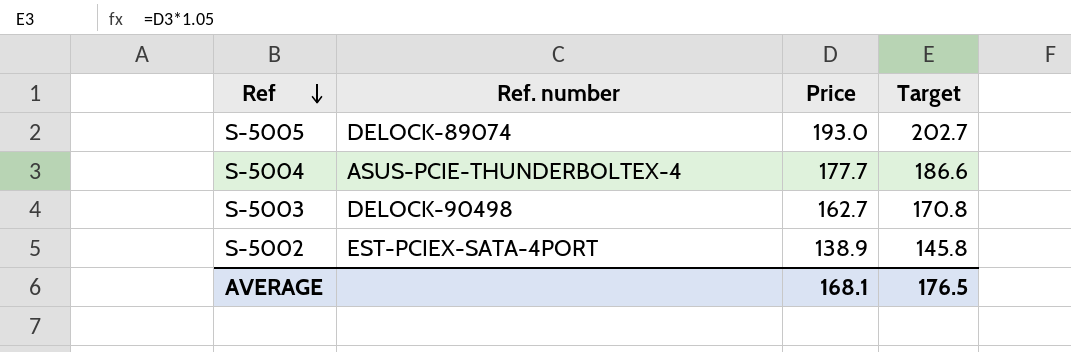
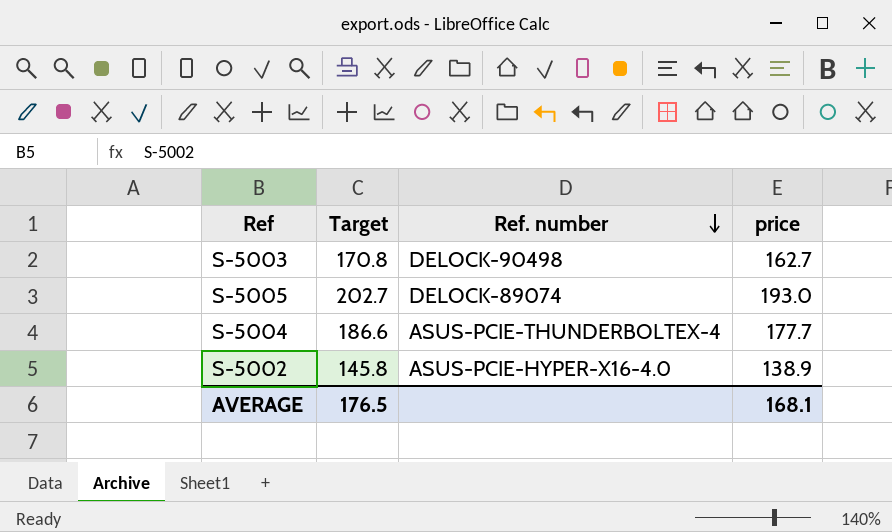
row order: Ref descending -> Ref. number descending
column Target | position: 4 -> 2
column name: Price -> price
S-5002 | Ref. number: EST-PCIEX-SATA-4PORT -> ASUS-PCIE-HYPER-X16-4.0

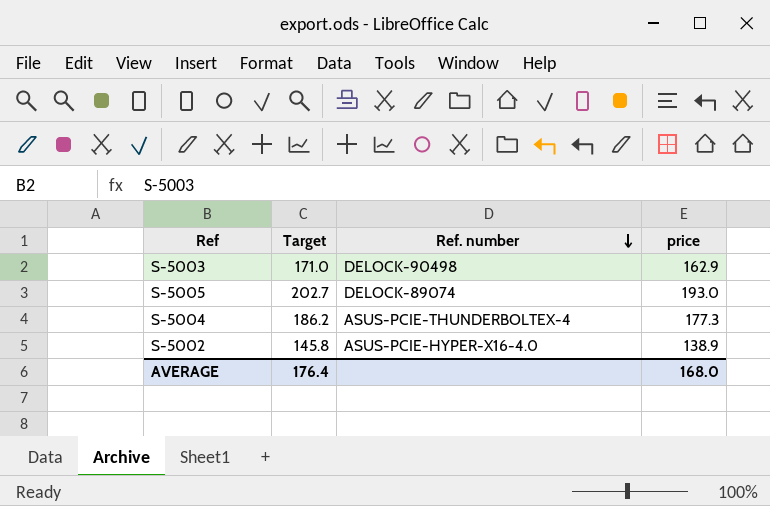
S-5003 | Target: 170.8 -> 171.0
S-5003 | price: 162.7 -> 162.9
S-5004 | Target: 186.6 -> 186.2
S-5004 | price: 177.7 -> 177.3
AVERAGE | Target: 176.5 -> 176.4
AVERAGE | price: 168.1 -> 168.0

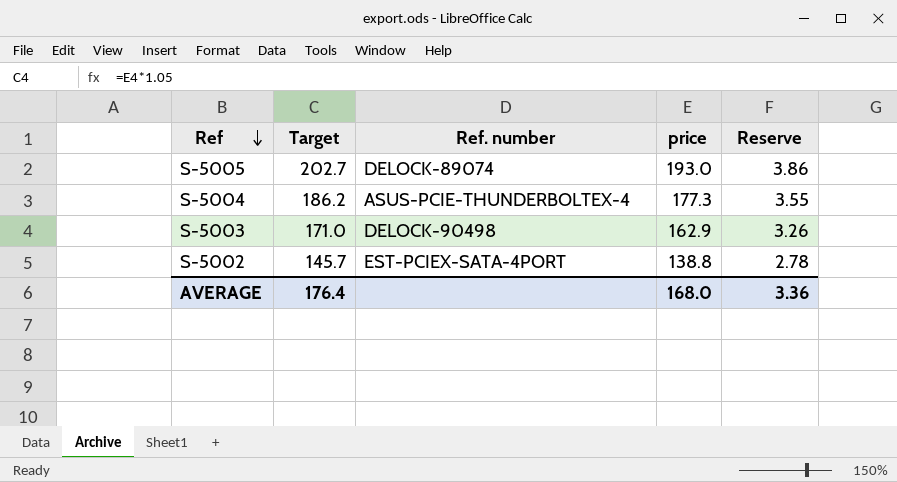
row order: Ref. number descending -> Ref descending
column Reserve | formula: none -> [price] * 0.02
S-5002 | Target: 145.8 -> 145.7
S-5002 | Ref. number: ASUS-PCIE-HYPER-X16-4.0 -> EST-PCIEX-SATA-4PORT
S-5002 | price: 138.9 -> 138.8

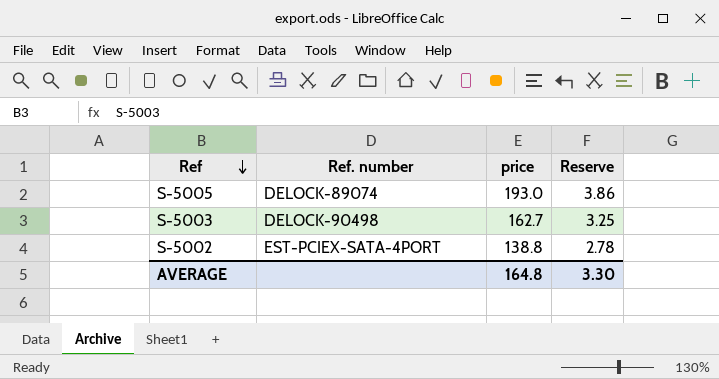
column Target | formula: [price] * 1.05 -> none
row S-5004: 186.2 | ASUS-PCIE-THUNDERBOLTEX-4 | 177.3 | 3.55 -> none
S-5003 | price: 162.9 -> 162.7
S-5003 | Reserve: 3.26 -> 3.25
AVERAGE | price: 168.0 -> 164.8
AVERAGE | Reserve: 3.36 -> 3.30

